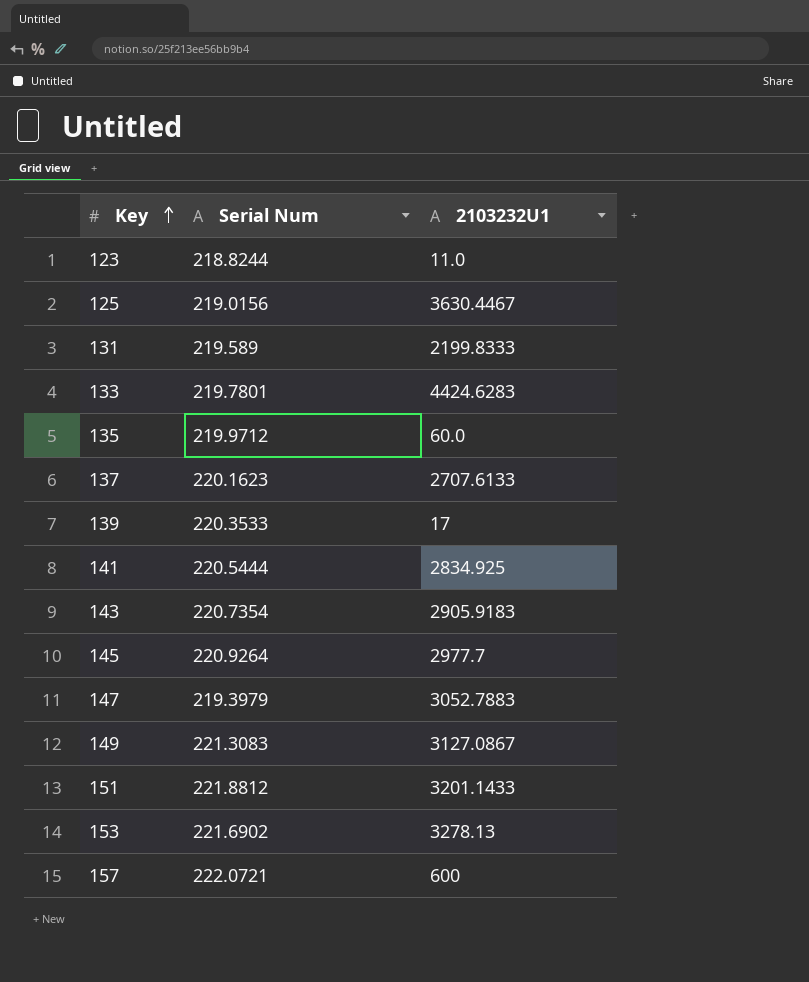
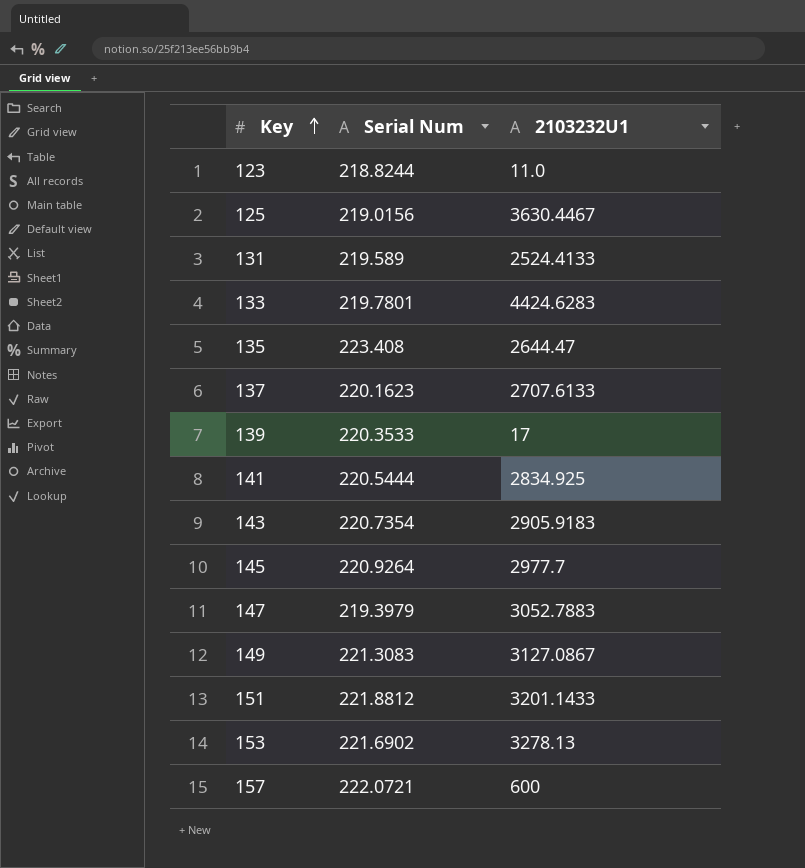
131 | 2103232U1: 2199.8333 -> 2524.4133
135 | Serial Num: 219.9712 -> 223.408
135 | 2103232U1: 60.0 -> 2644.47

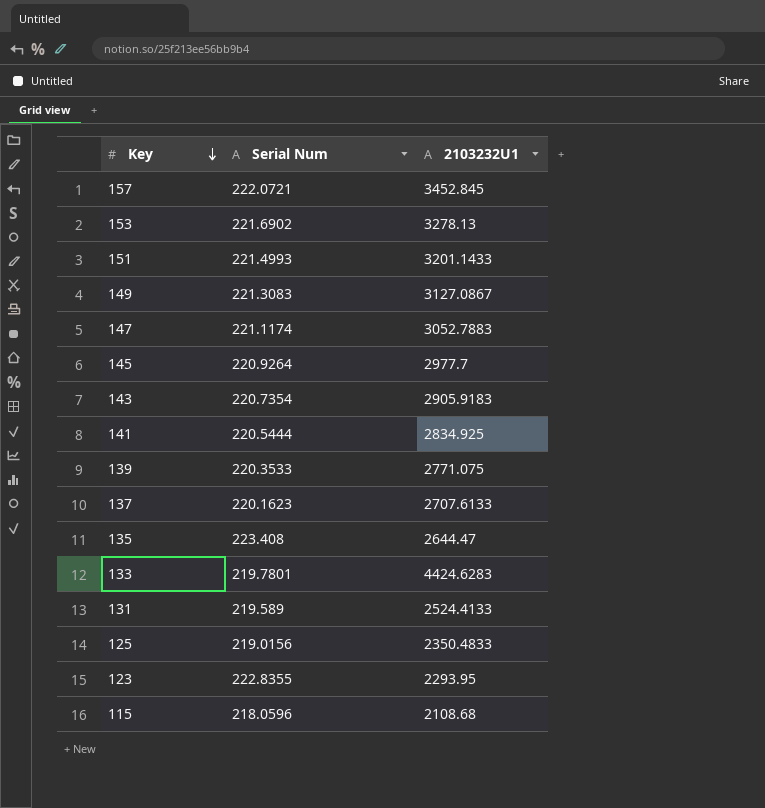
row order: Key ascending -> Key descending
157 | 2103232U1: 600 -> 3452.845
151 | Serial Num: 221.8812 -> 221.4993
147 | Serial Num: 219.3979 -> 221.1174
139 | 2103232U1: 17 -> 2771.075
125 | 2103232U1: 3630.4467 -> 2350.4833
123 | Serial Num: 218.8244 -> 222.8355
123 | 2103232U1: 11.0 -> 2293.95
row 115: none -> 218.0596 | 2108.68

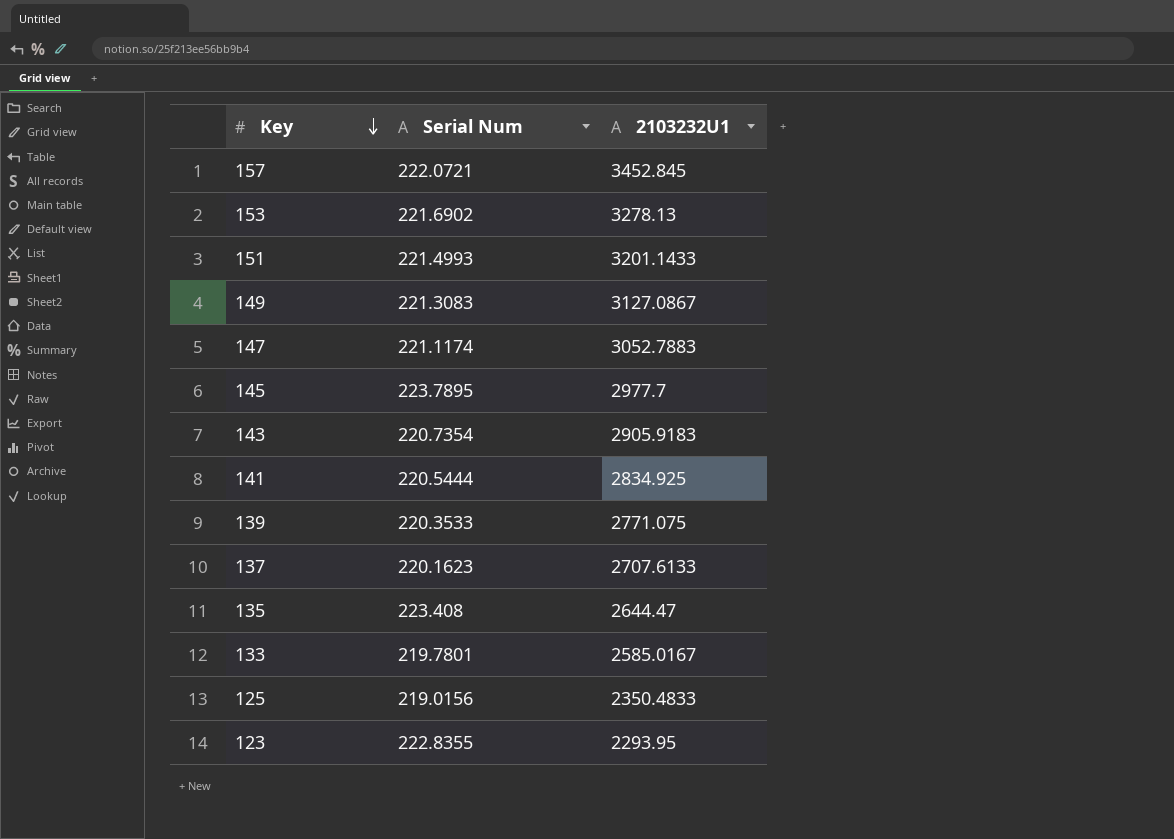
row 131: 219.589 | 2524.4133 -> none
row 115: 218.0596 | 2108.68 -> none
145 | Serial Num: 220.9264 -> 223.7895
133 | 2103232U1: 4424.6283 -> 2585.0167

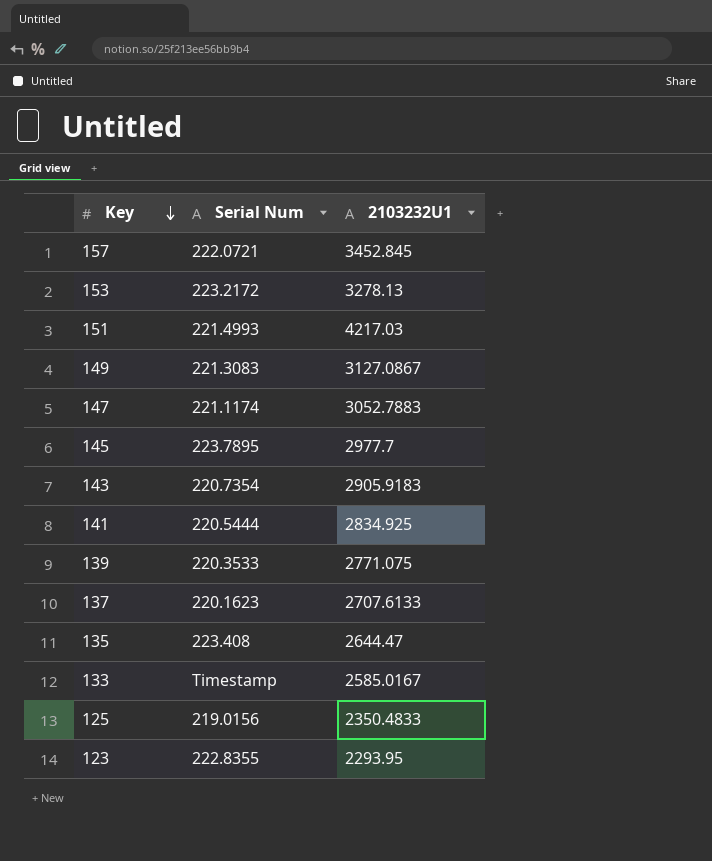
153 | Serial Num: 221.6902 -> 223.2172
151 | 2103232U1: 3201.1433 -> 4217.03
133 | Serial Num: 219.7801 -> Timestamp

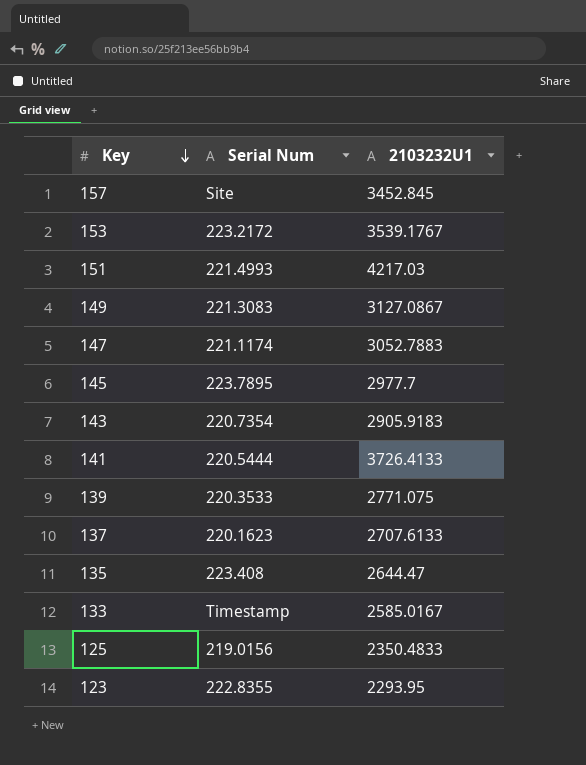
157 | Serial Num: 222.0721 -> Site
153 | 2103232U1: 3278.13 -> 3539.1767
141 | 2103232U1: 2834.925 -> 3726.4133

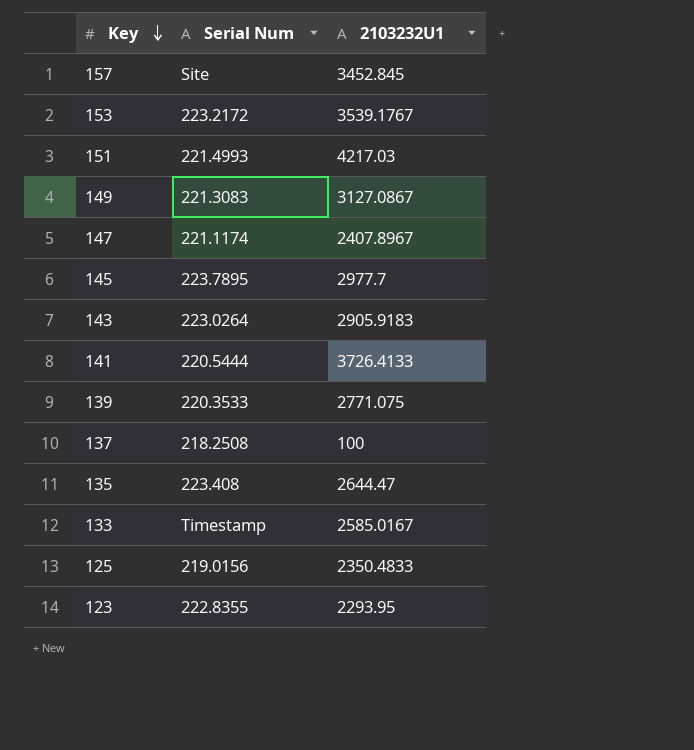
147 | 2103232U1: 3052.7883 -> 2407.8967
143 | Serial Num: 220.7354 -> 223.0264
137 | Serial Num: 220.1623 -> 218.2508
137 | 2103232U1: 2707.6133 -> 100

